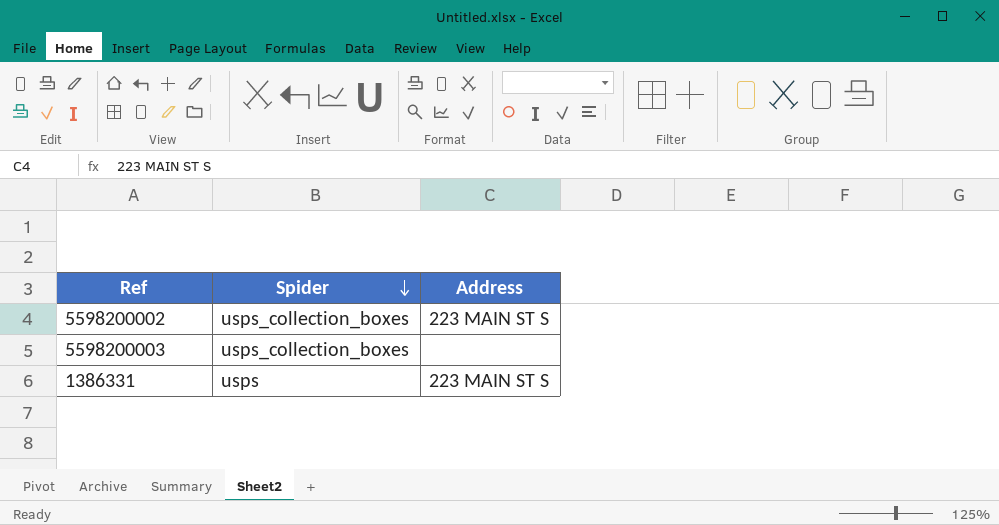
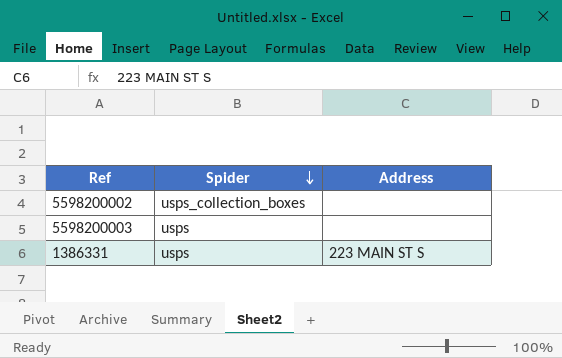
5598200002 | Address: 223 MAIN ST S -> none
5598200003 | Spider: usps_collection_boxes -> usps

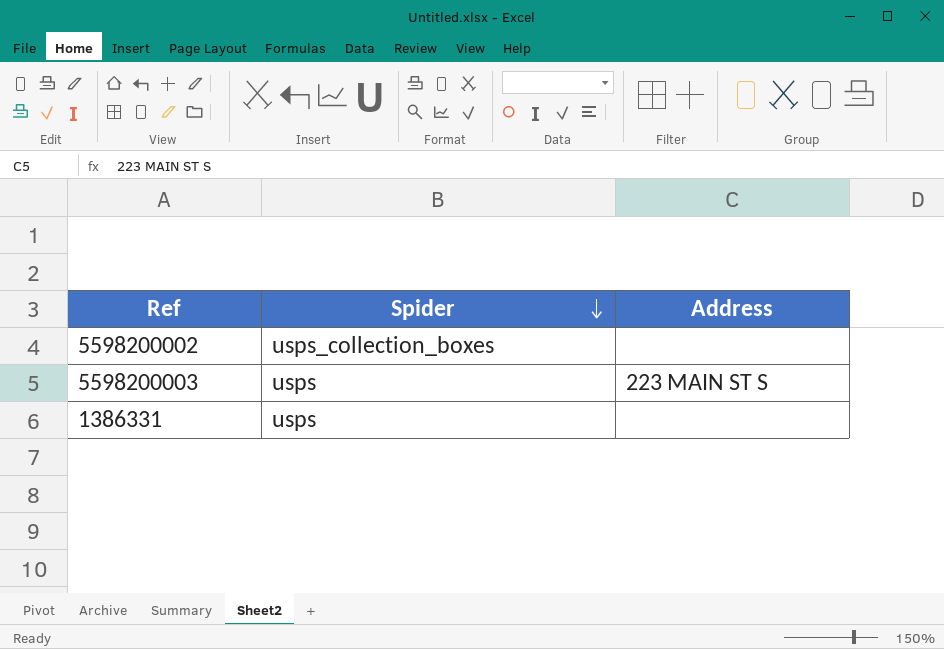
5598200003 | Address: none -> 223 MAIN ST S
1386331 | Address: 223 MAIN ST S -> none

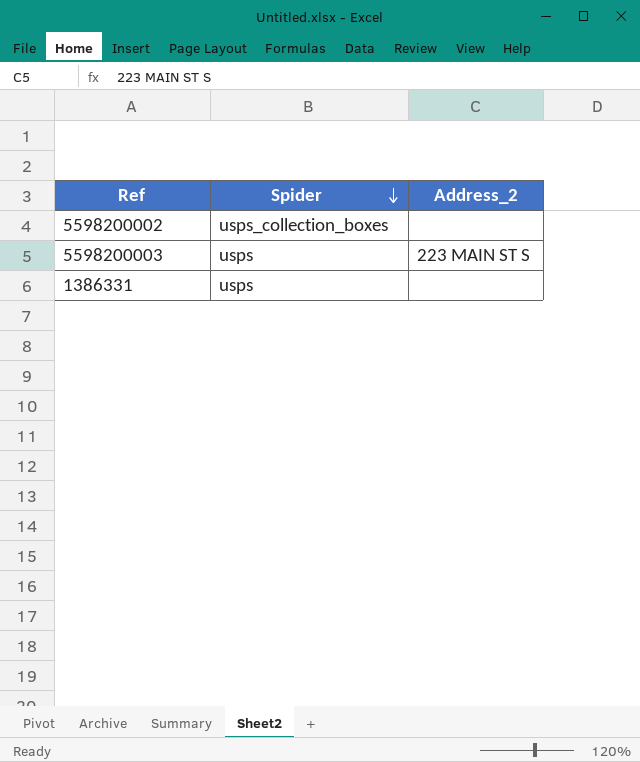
column name: Address -> Address_2

